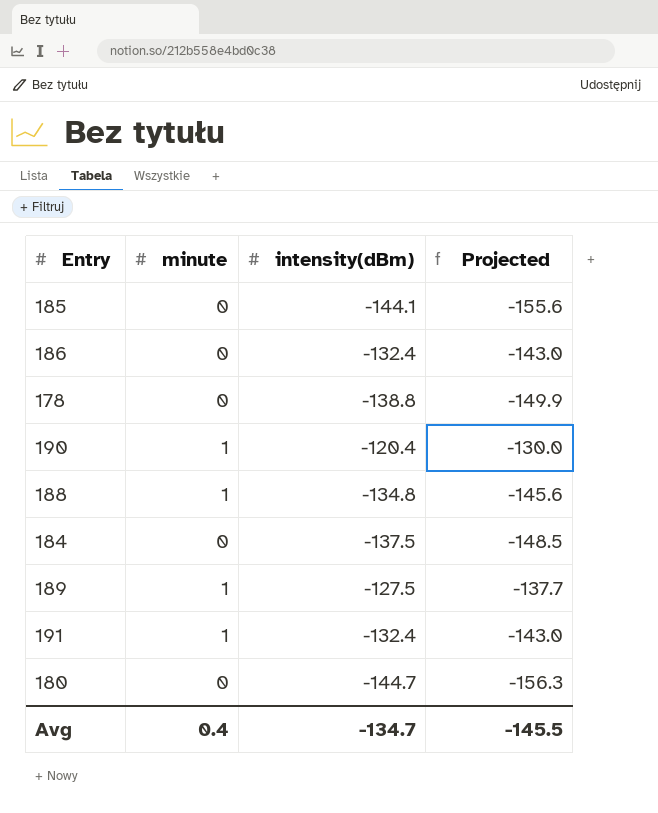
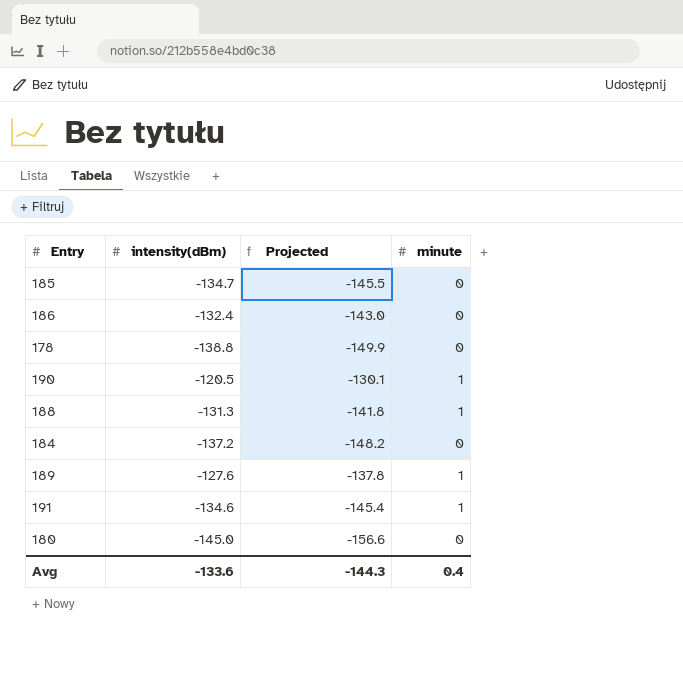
column minute | position: 2 -> 4
185 | intensity(dBm): -144.1 -> -134.7
185 | Projected: -155.6 -> -145.5
190 | intensity(dBm): -120.4 -> -120.5
190 | Projected: -130.0 -> -130.1
188 | intensity(dBm): -134.8 -> -131.3
188 | Projected: -145.6 -> -141.8
184 | intensity(dBm): -137.5 -> -137.2
184 | Projected: -148.5 -> -148.2
189 | intensity(dBm): -127.5 -> -127.6
189 | Projected: -137.7 -> -137.8
191 | intensity(dBm): -132.4 -> -134.6
191 | Projected: -143.0 -> -145.4
180 | intensity(dBm): -144.7 -> -145.0
180 | Projected: -156.3 -> -156.6
Avg | intensity(dBm): -134.7 -> -133.6
Avg | Projected: -145.5 -> -144.3

